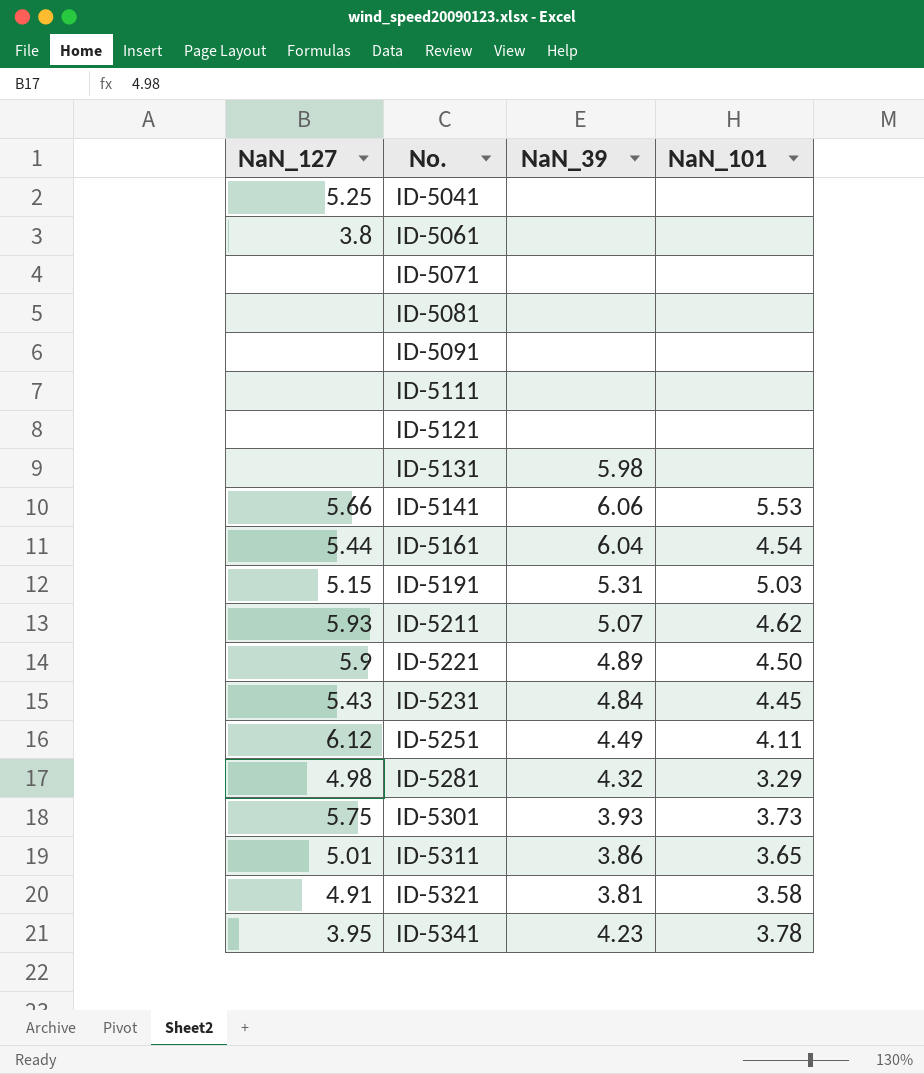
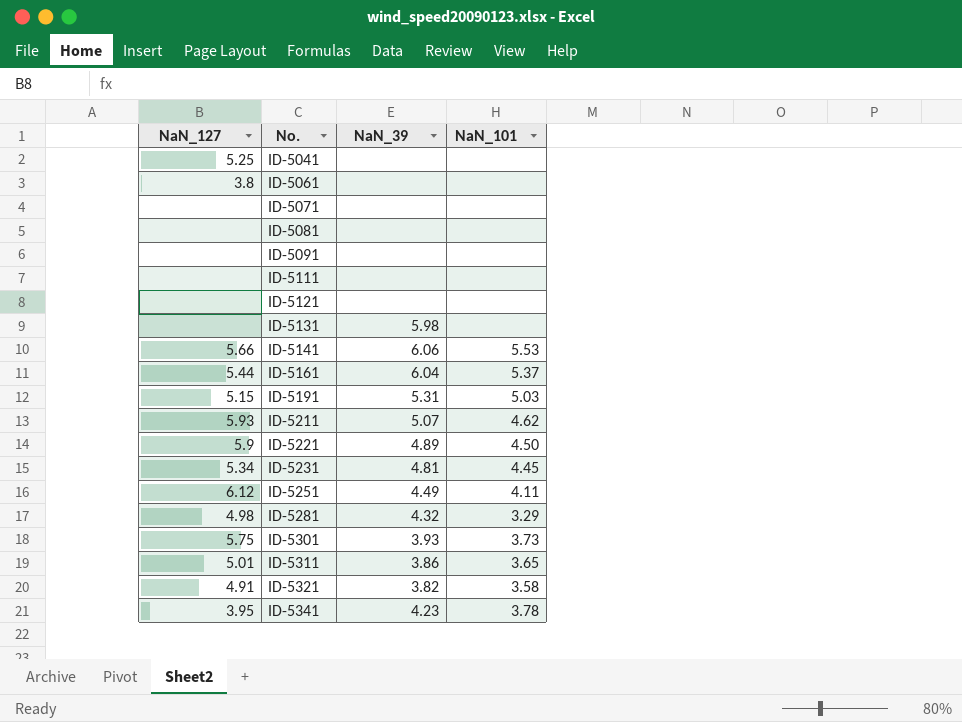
ID-5161 | NaN_101: 4.54 -> 5.37
ID-5231 | NaN_127: 5.43 -> 5.34
ID-5231 | NaN_39: 4.84 -> 4.81
ID-5321 | NaN_39: 3.81 -> 3.82

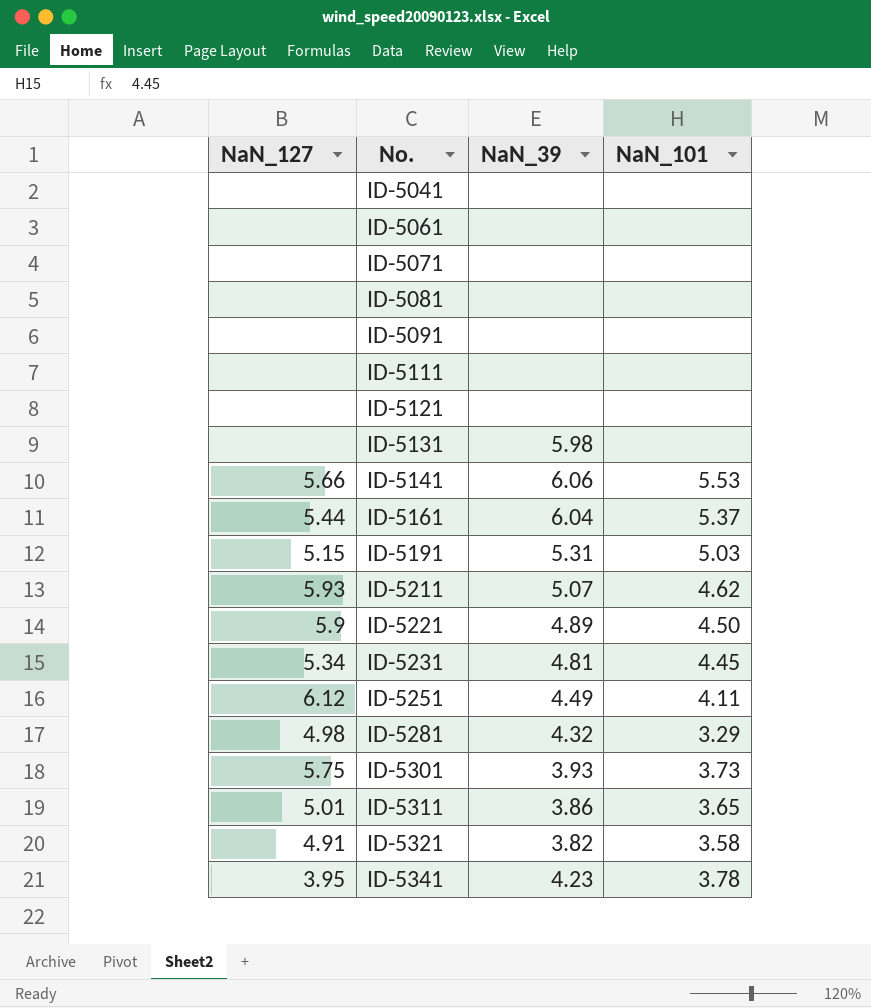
ID-5041 | NaN_127: 5.25 -> none
ID-5061 | NaN_127: 3.8 -> none

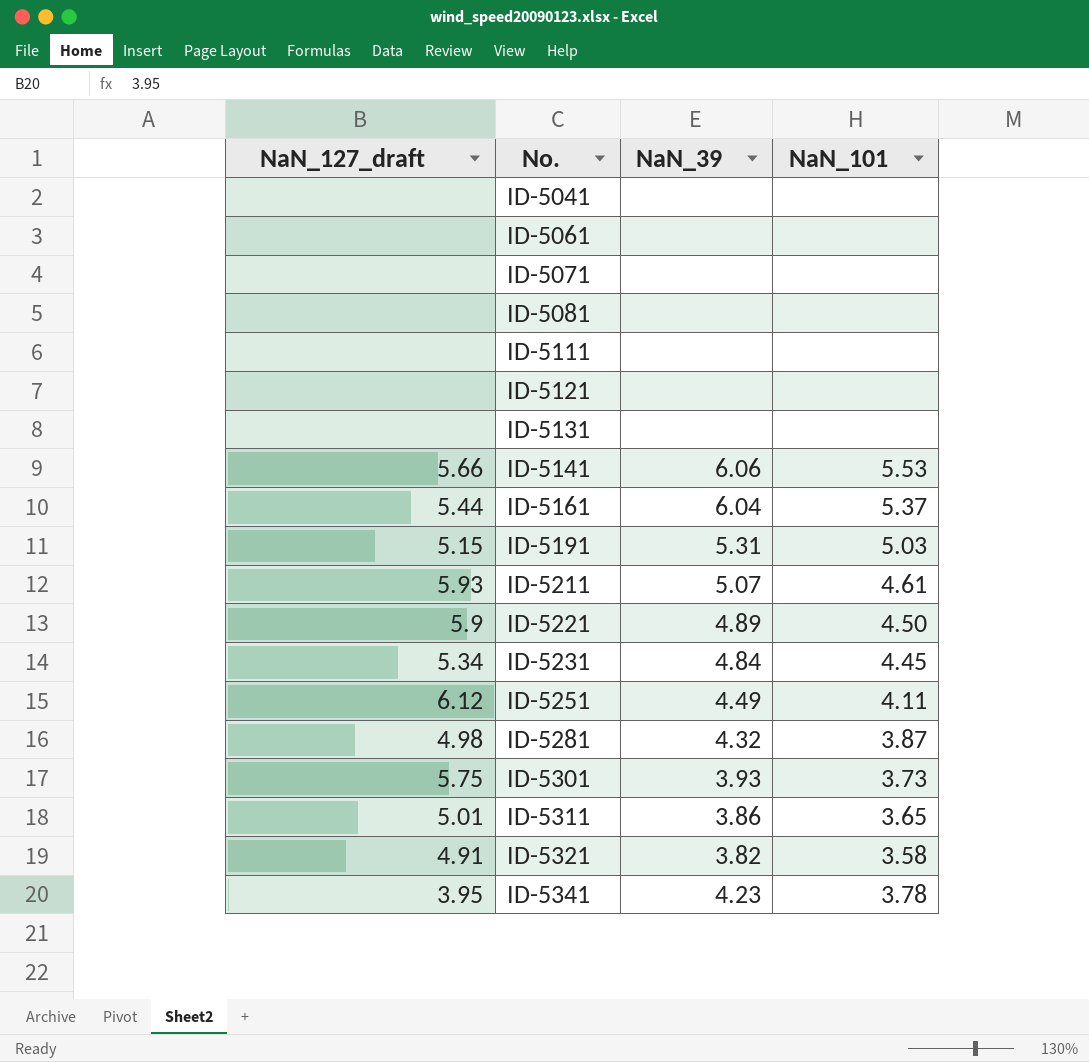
column name: NaN_127 -> NaN_127_draft
row ID-5091: none | none | none -> none
ID-5131 | NaN_39: 5.98 -> none
ID-5211 | NaN_101: 4.62 -> 4.61
ID-5231 | NaN_39: 4.81 -> 4.84
ID-5281 | NaN_101: 3.29 -> 3.87

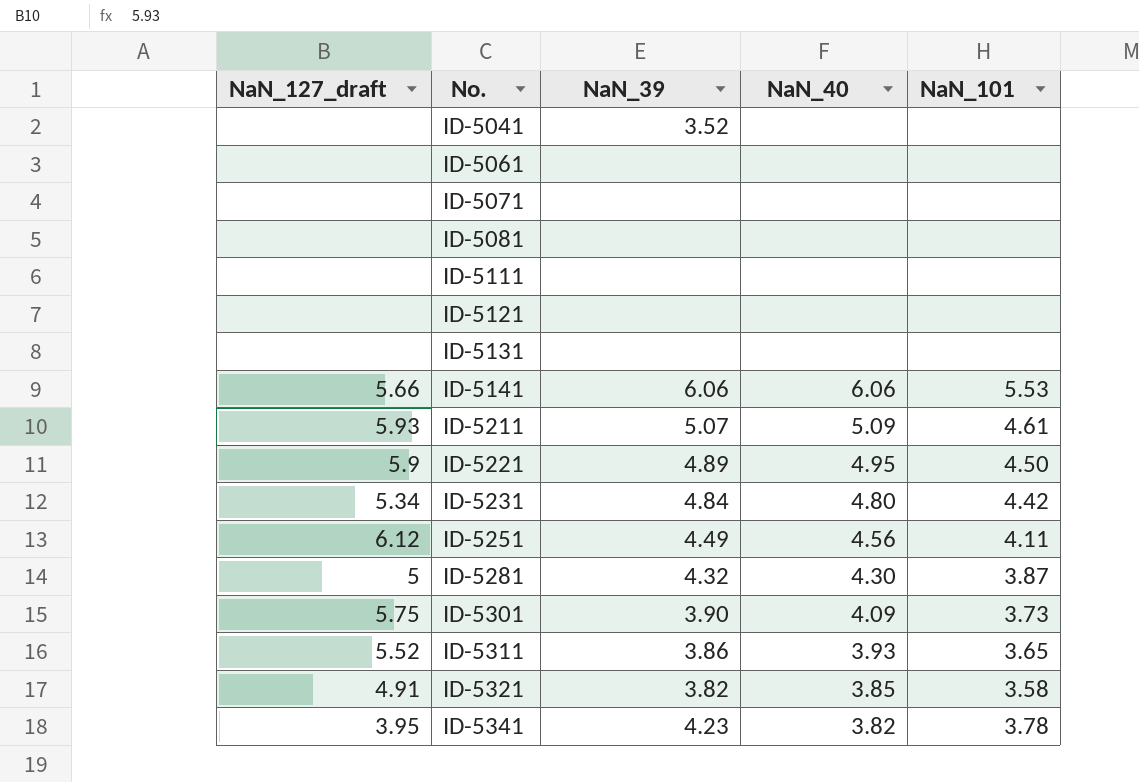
column NaN_40 | position: none -> 4
row ID-5161: 5.44 | 6.04 | 5.37 -> none
row ID-5191: 5.15 | 5.31 | 5.03 -> none
ID-5041 | NaN_39: none -> 3.52
ID-5231 | NaN_101: 4.45 -> 4.42
ID-5281 | NaN_127_draft: 4.98 -> 5
ID-5301 | NaN_39: 3.93 -> 3.90
ID-5311 | NaN_127_draft: 5.01 -> 5.52

